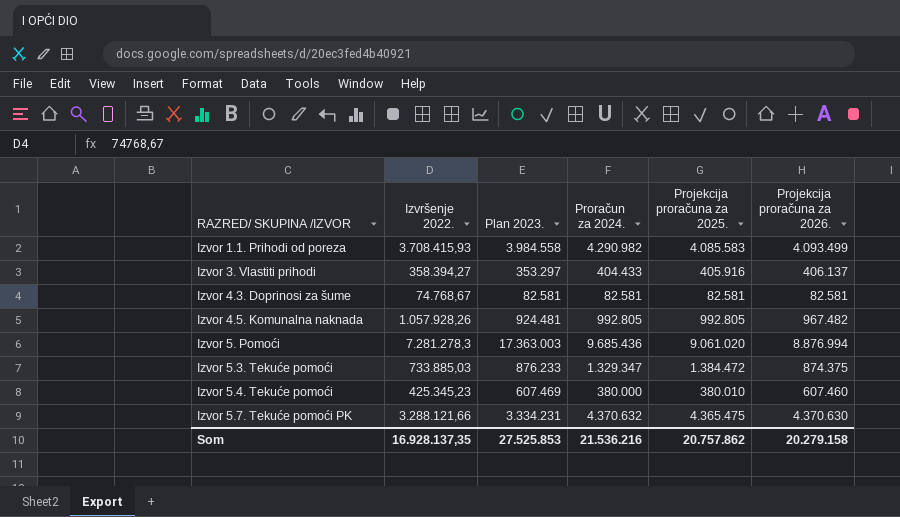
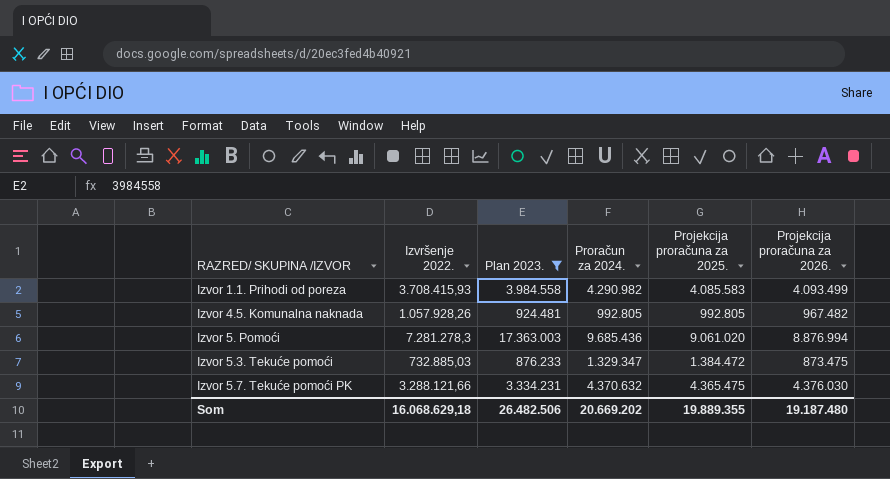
filter: none -> Plan 2023. >= 876.233
Izvor 5.3. Tekuće pomoći | Izvršenje 2022.: 733.885,03 -> 732.885,03
Izvor 5.3. Tekuće pomoći | Projekcija proračuna za 2026.: 874.375 -> 873.475
Izvor 5.7. Tekuće pomoći PK | Projekcija proračuna za 2026.: 4.370.630 -> 4.376.030
Som | Izvršenje 2022.: 16.928.137,35 -> 16.068.629,18
Som | Plan 2023.: 27.525.853 -> 26.482.506
Som | Proračun za 2024.: 21.536.216 -> 20.669.202
Som | Projekcija proračuna za 2025.: 20.757.862 -> 19.889.355
Som | Projekcija proračuna za 2026.: 20.279.158 -> 19.187.480

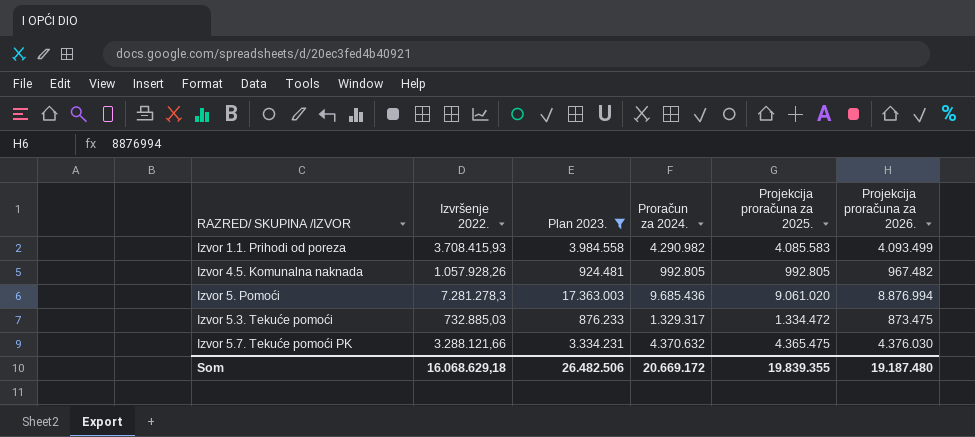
Izvor 5.3. Tekuće pomoći | Proračun za 2024.: 1.329.347 -> 1.329.317
Izvor 5.3. Tekuće pomoći | Projekcija proračuna za 2025.: 1.384.472 -> 1.334.472
Som | Proračun za 2024.: 20.669.202 -> 20.669.172
Som | Projekcija proračuna za 2025.: 19.889.355 -> 19.839.355

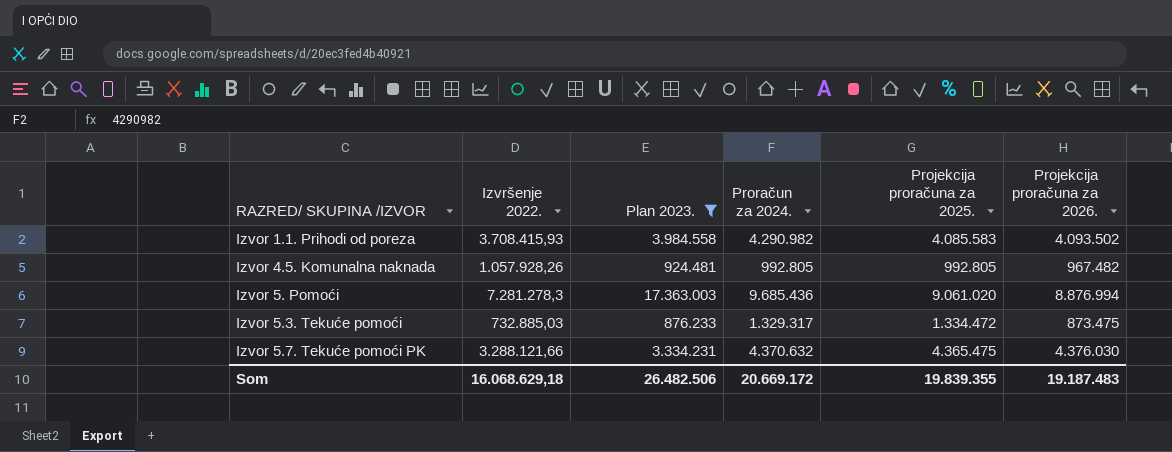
Izvor 1.1. Prihodi od poreza | Projekcija proračuna za 2026.: 4.093.499 -> 4.093.502
Som | Projekcija proračuna za 2026.: 19.187.480 -> 19.187.483

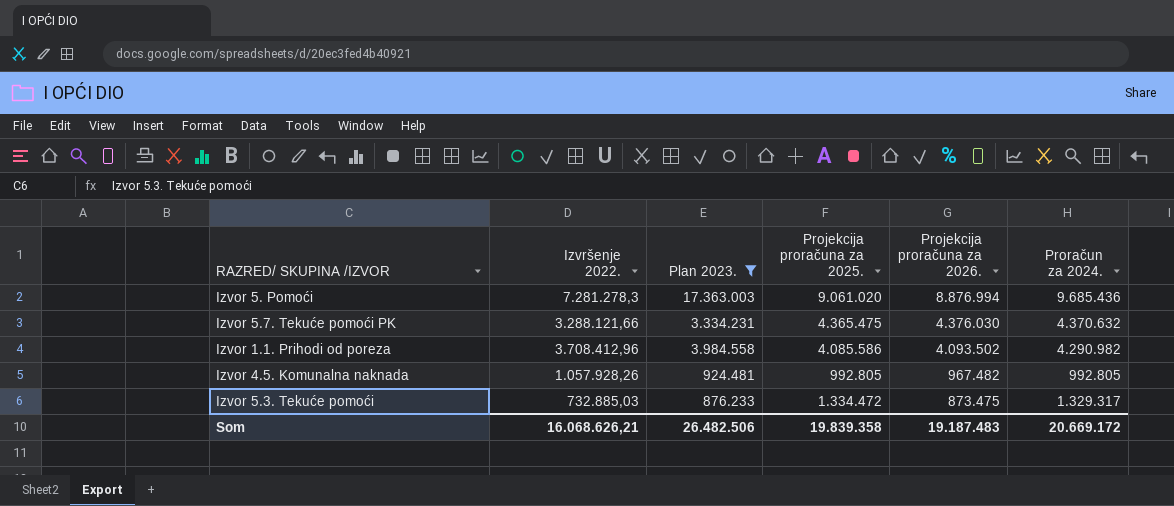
row order: none -> Projekcija proračuna za 2026. descending
column Proračun za 2024. | position: 4 -> 6
Izvor 1.1. Prihodi od poreza | Izvršenje 2022.: 3.708.415,93 -> 3.708.412,96
Izvor 1.1. Prihodi od poreza | Projekcija proračuna za 2025.: 4.085.583 -> 4.085.586
Som | Izvršenje 2022.: 16.068.629,18 -> 16.068.626,21
Som | Projekcija proračuna za 2025.: 19.839.355 -> 19.839.358

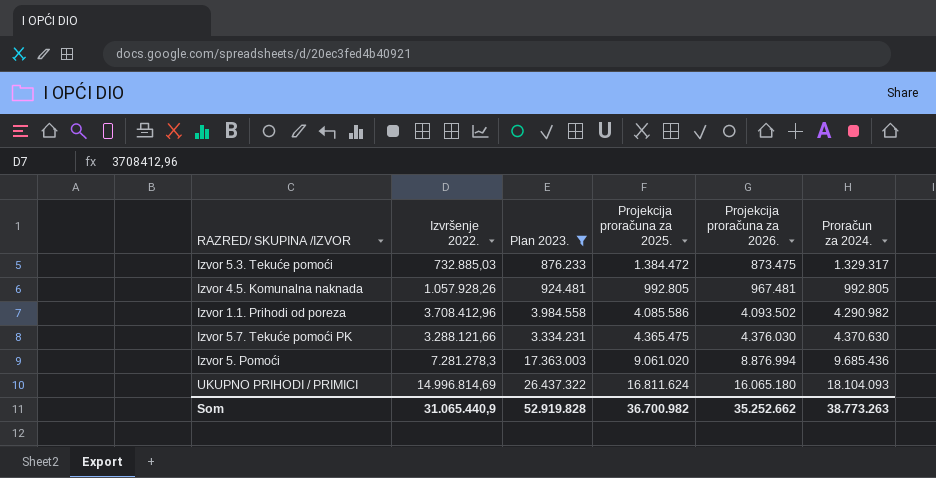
row order: Projekcija proračuna za 2026. descending -> Projekcija proračuna za 2026. ascending
Izvor 5.3. Tekuće pomoći | Projekcija proračuna za 2025.: 1.334.472 -> 1.384.472
Izvor 4.5. Komunalna naknada | Projekcija proračuna za 2026.: 967.482 -> 967.481
Izvor 5.7. Tekuće pomoći PK | Proračun za 2024.: 4.370.632 -> 4.370.630
row UKUPNO PRIHODI / PRIMICI: none -> 14.996.814,69 | 26.437.322 | 16.811.624 | 16.065.180 | 18.104.093
Som | Izvršenje 2022.: 16.068.626,21 -> 31.065.440,9
Som | Plan 2023.: 26.482.506 -> 52.919.828
Som | Projekcija proračuna za 2025.: 19.839.358 -> 36.700.982
Som | Projekcija proračuna za 2026.: 19.187.483 -> 35.252.662
Som | Proračun za 2024.: 20.669.172 -> 38.773.263

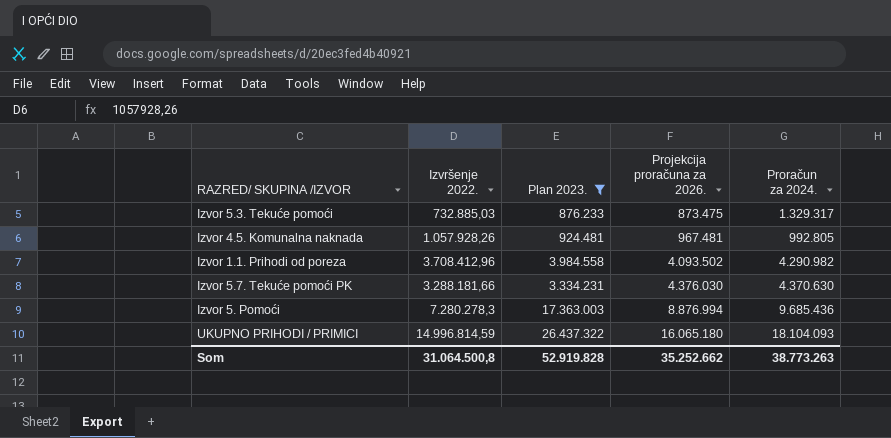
column Projekcija proračuna za 2025. | position: 4 -> none
Izvor 5.7. Tekuće pomoći PK | Izvršenje 2022.: 3.288.121,66 -> 3.288.181,66
Izvor 5. Pomoći | Izvršenje 2022.: 7.281.278,3 -> 7.280.278,3
UKUPNO PRIHODI / PRIMICI | Izvršenje 2022.: 14.996.814,69 -> 14.996.814,59
Som | Izvršenje 2022.: 31.065.440,9 -> 31.064.500,8

